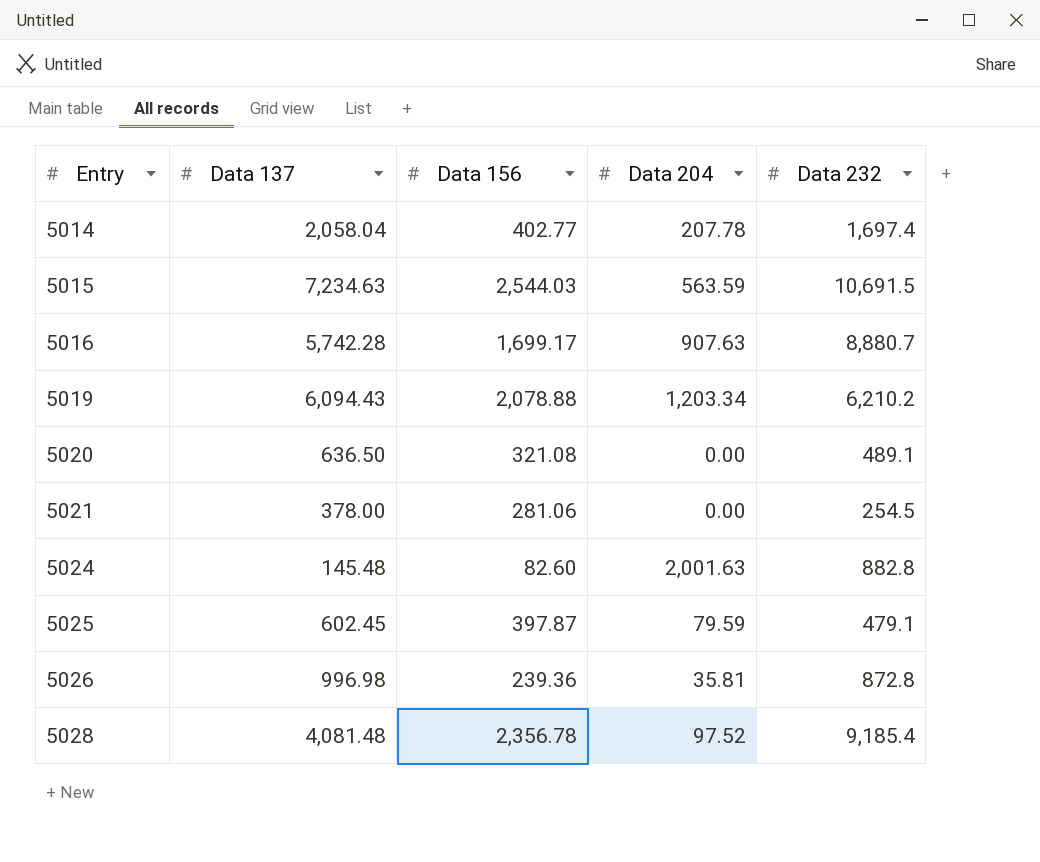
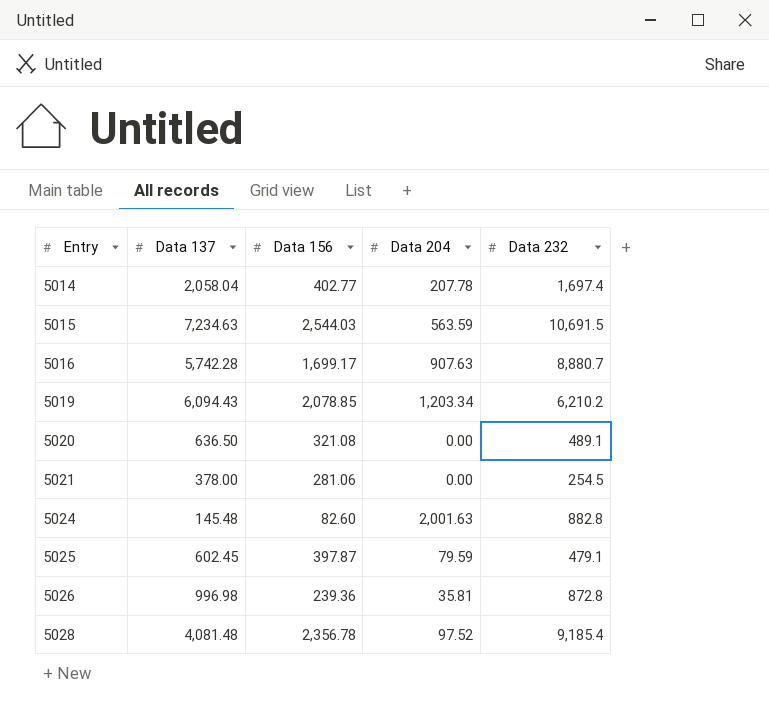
5019 | Data 156: 2,078.88 -> 2,078.85

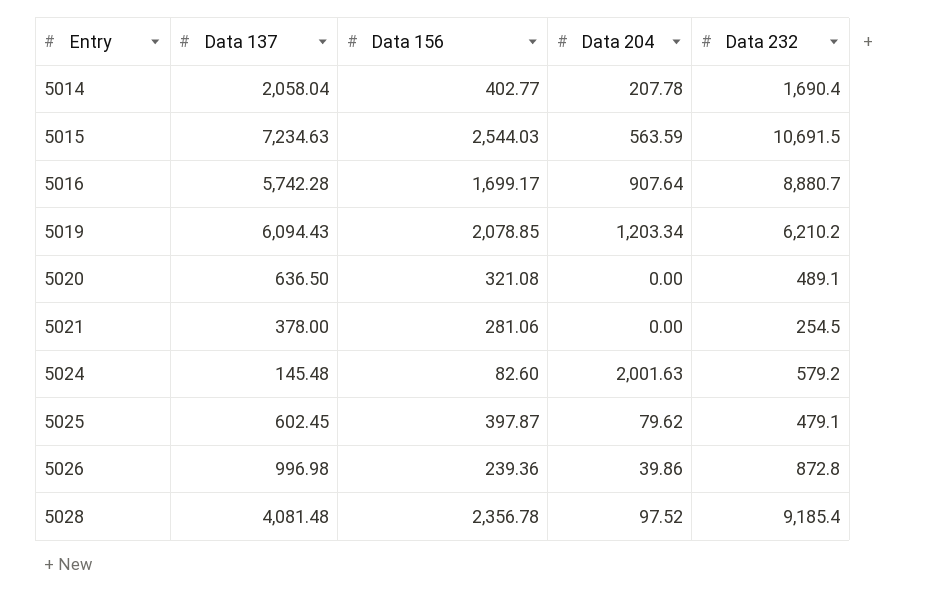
5014 | Data 232: 1,697.4 -> 1,690.4
5016 | Data 204: 907.63 -> 907.64
5024 | Data 232: 882.8 -> 579.2
5025 | Data 204: 79.59 -> 79.62
5026 | Data 204: 35.81 -> 39.86

